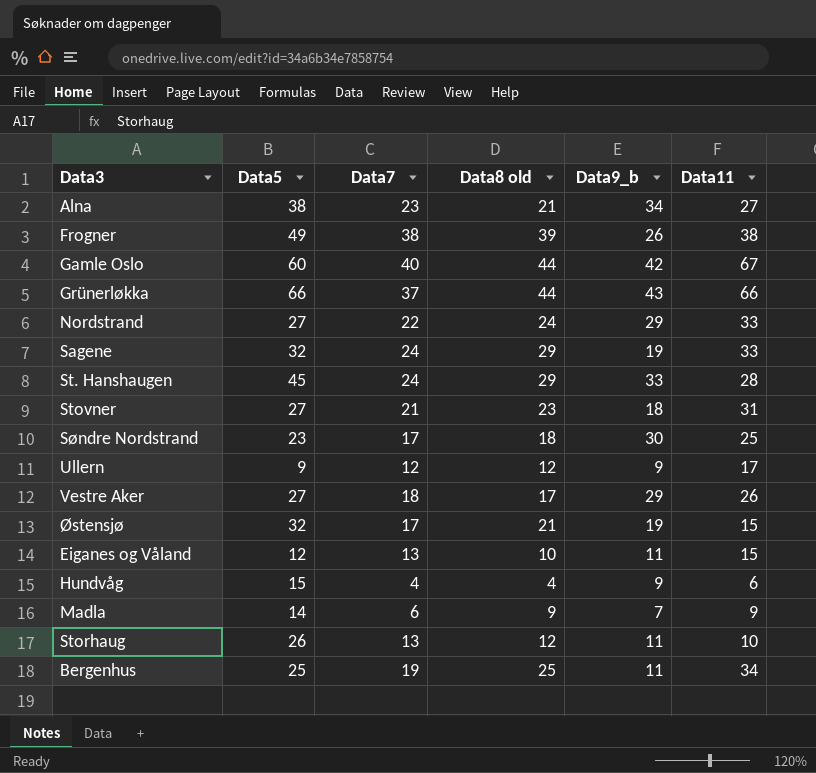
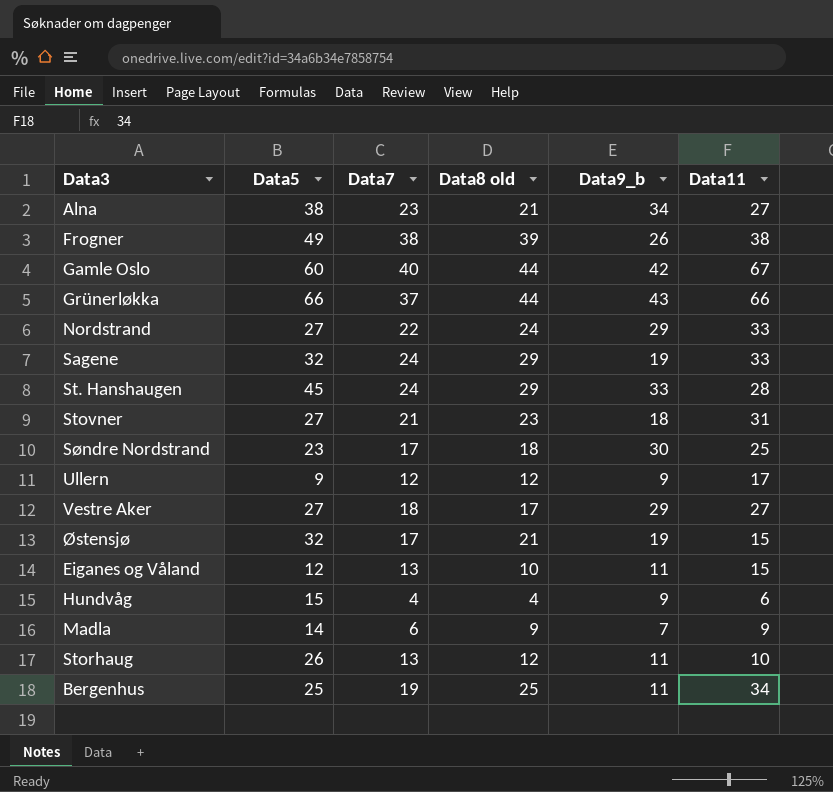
Vestre Aker | Data11: 26 -> 27

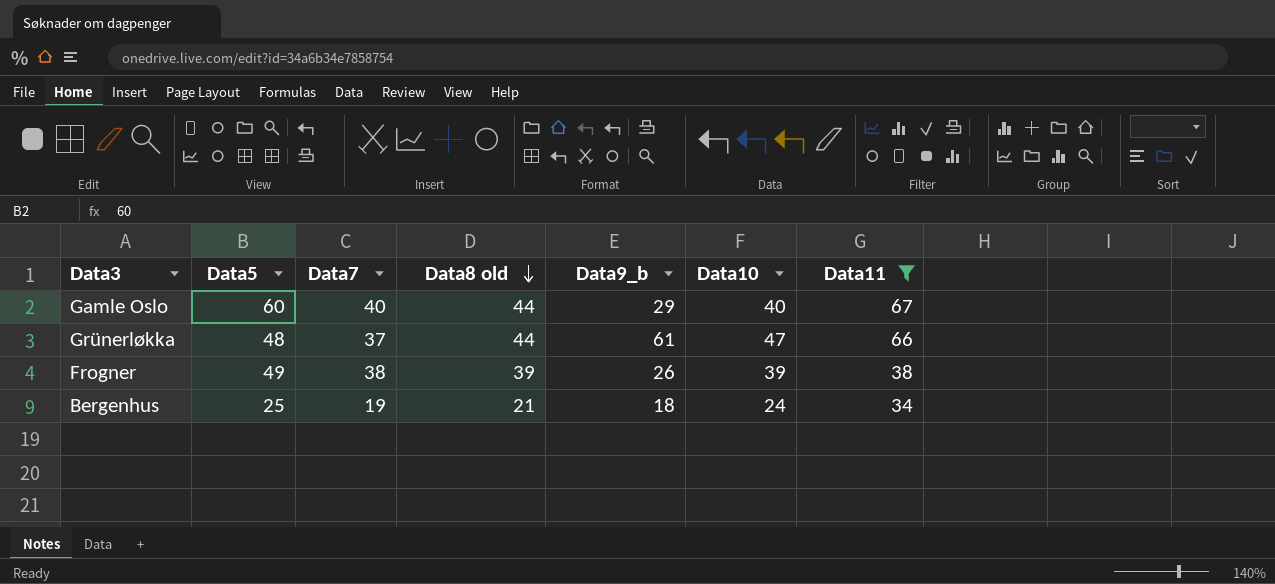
filter: none -> Data11 >= 34
row order: none -> Data8 old descending
column Data10 | position: none -> 6
Gamle Oslo | Data9_b: 42 -> 29
Grünerløkka | Data5: 66 -> 48
Grünerløkka | Data9_b: 43 -> 61
Bergenhus | Data8 old: 25 -> 21
Bergenhus | Data9_b: 11 -> 18

